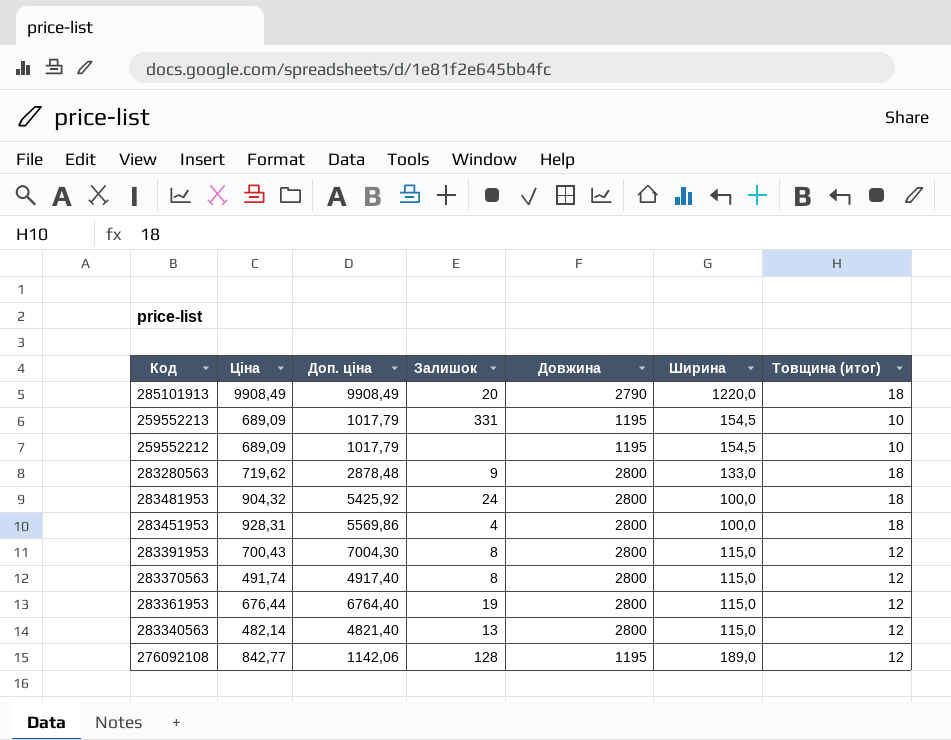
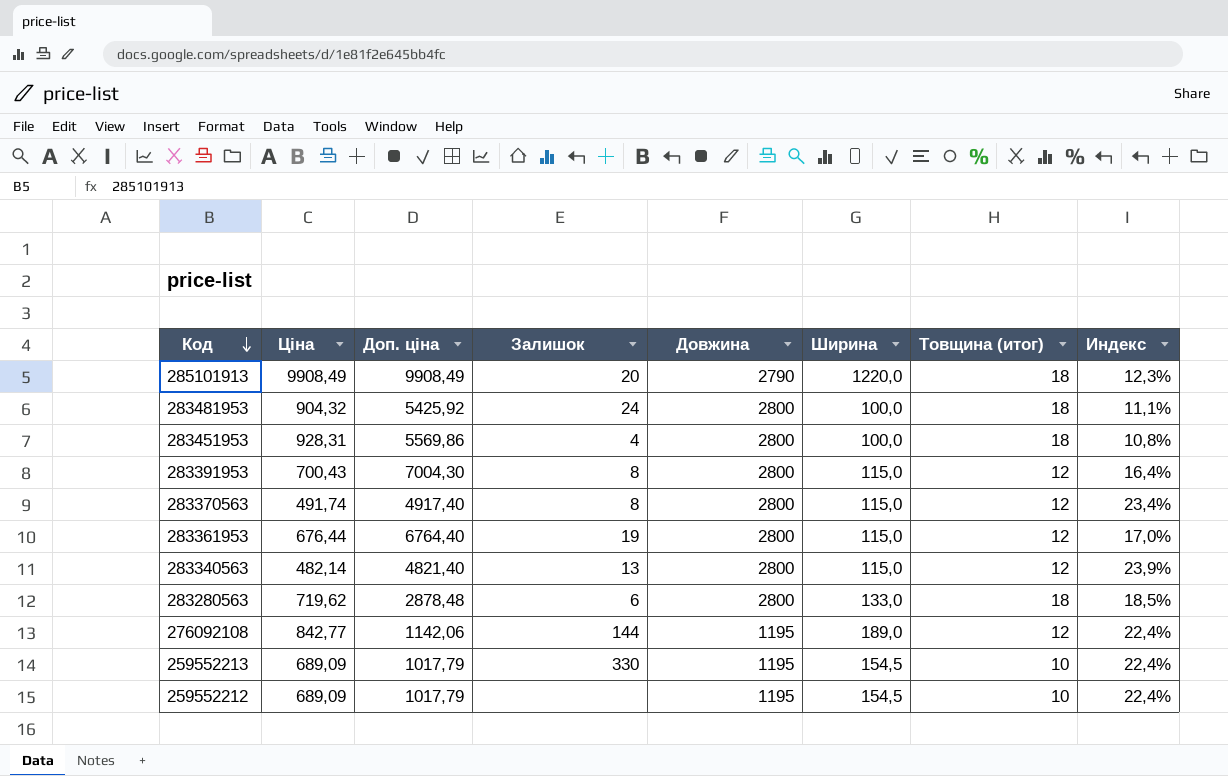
row order: none -> Код descending
column Индекс | formula: none -> [Ширина] / [Ціна]
283280563 | Залишок: 9 -> 6
276092108 | Залишок: 128 -> 144
259552213 | Залишок: 331 -> 330

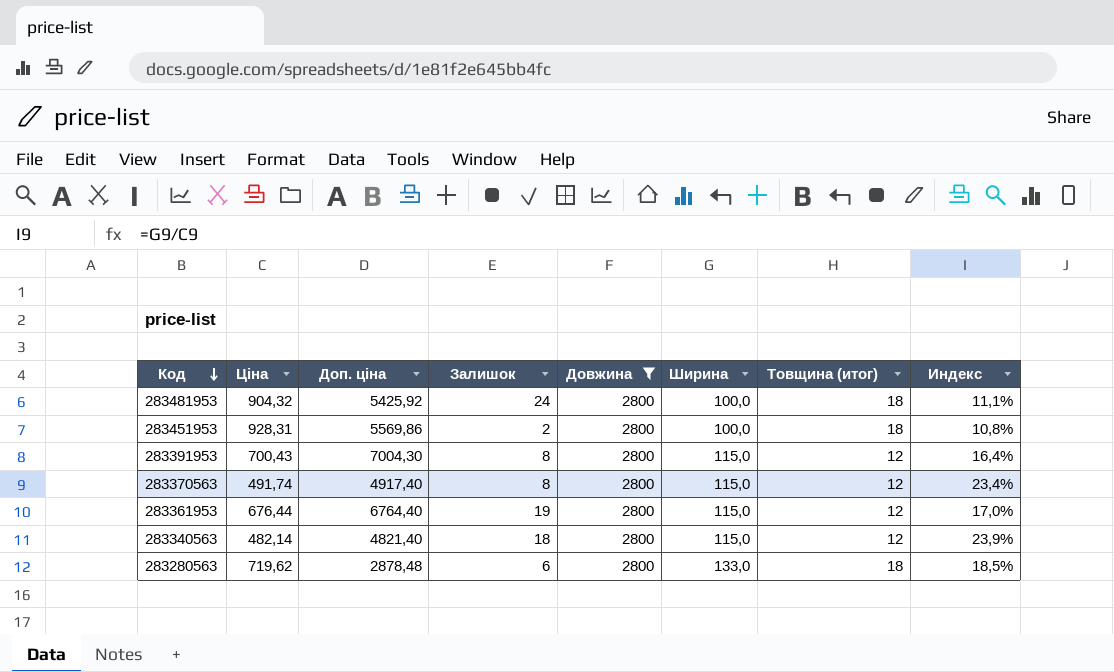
filter: none -> Довжина = 2800
283451953 | Залишок: 4 -> 2
283340563 | Залишок: 13 -> 18

